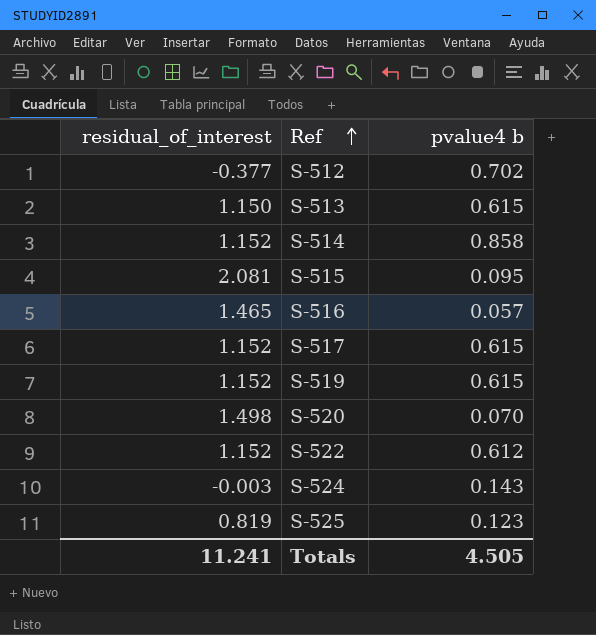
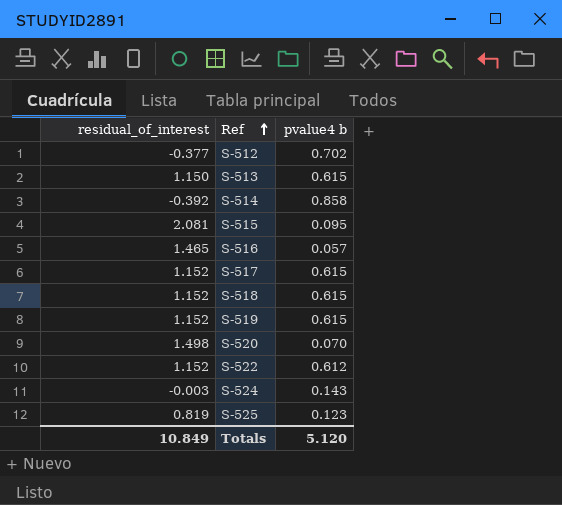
S-514 | residual_of_interest: 1.152 -> -0.392
row S-518: none -> 1.152 | 0.615
Totals | residual_of_interest: 11.241 -> 10.849
Totals | pvalue4 b: 4.505 -> 5.120

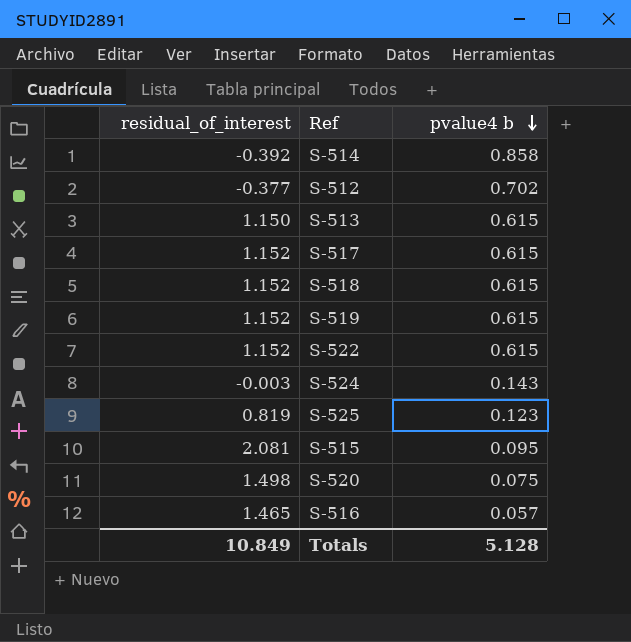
row order: Ref ascending -> pvalue4 b descending
S-522 | pvalue4 b: 0.612 -> 0.615
S-520 | pvalue4 b: 0.070 -> 0.075
Totals | pvalue4 b: 5.120 -> 5.128

